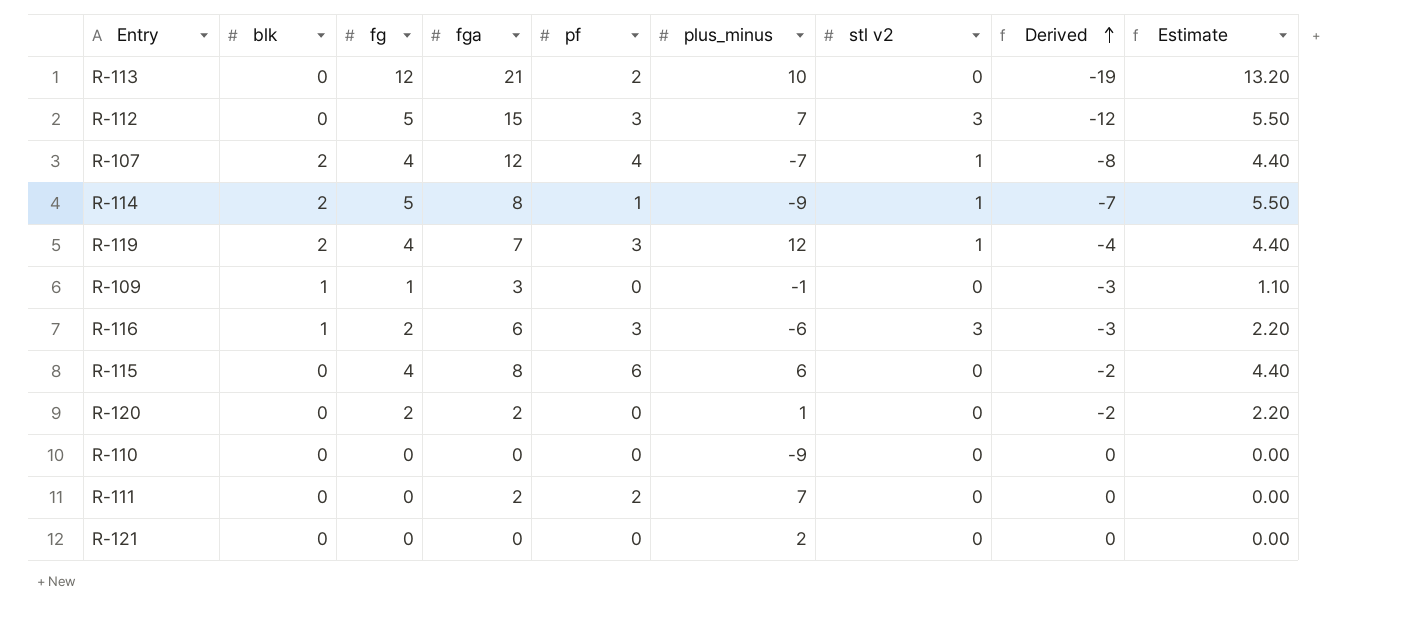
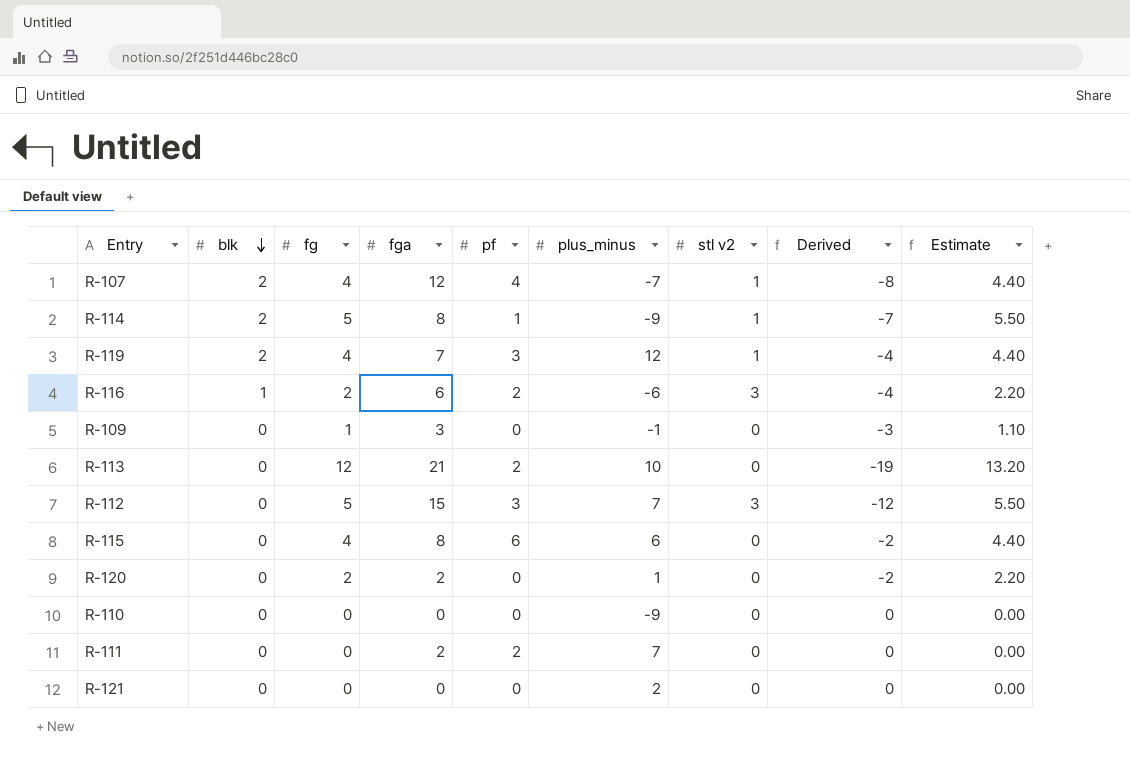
row order: Derived ascending -> blk descending
R-116 | pf: 3 -> 2
R-116 | Derived: -3 -> -4
R-109 | blk: 1 -> 0

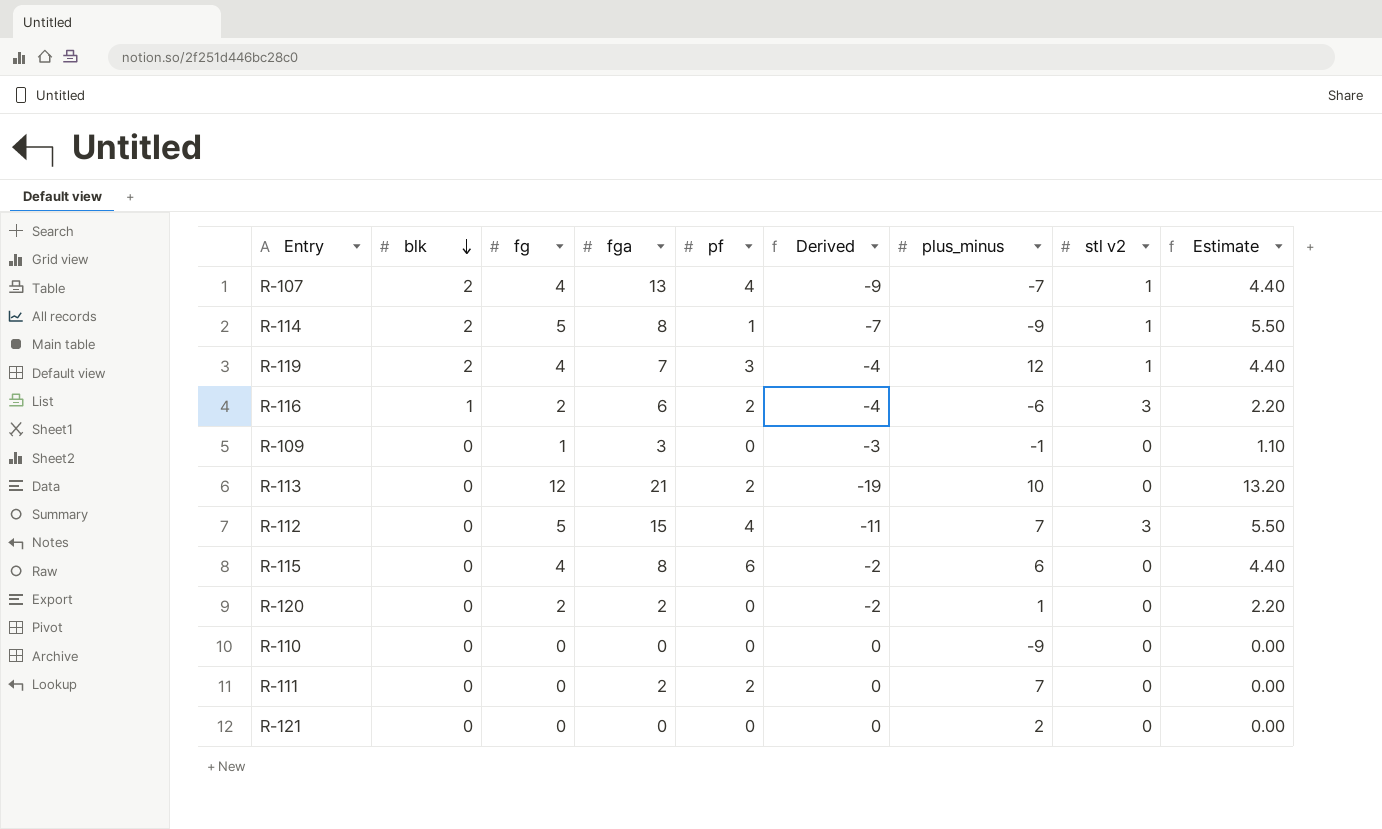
column Derived | position: 8 -> 6
R-107 | fga: 12 -> 13
R-107 | Derived: -8 -> -9
R-112 | pf: 3 -> 4
R-112 | Derived: -12 -> -11

